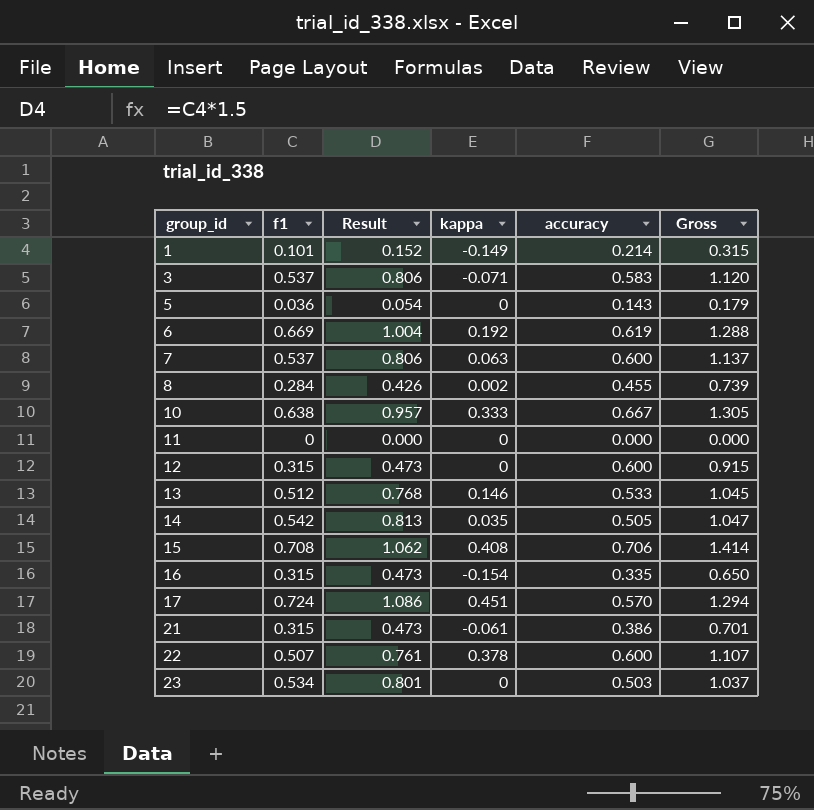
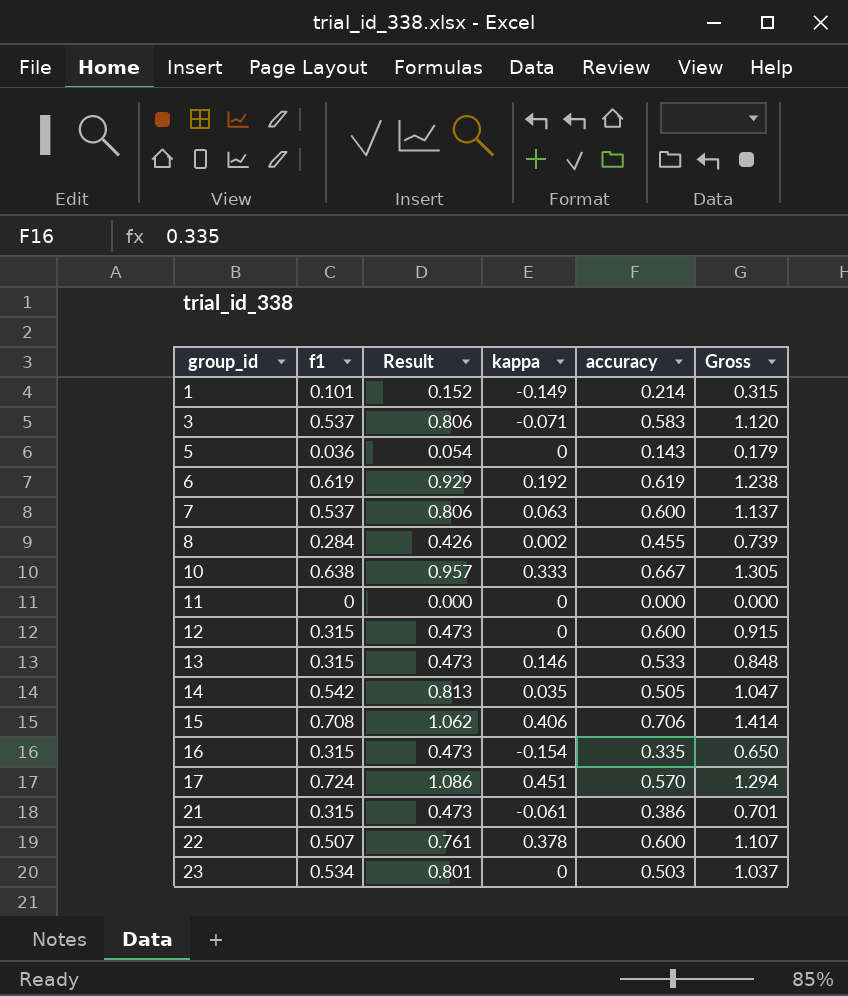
6 | f1: 0.669 -> 0.619
6 | Result: 1.004 -> 0.929
6 | Gross: 1.288 -> 1.238
13 | f1: 0.512 -> 0.315
13 | Result: 0.768 -> 0.473
13 | Gross: 1.045 -> 0.848
15 | kappa: 0.408 -> 0.406

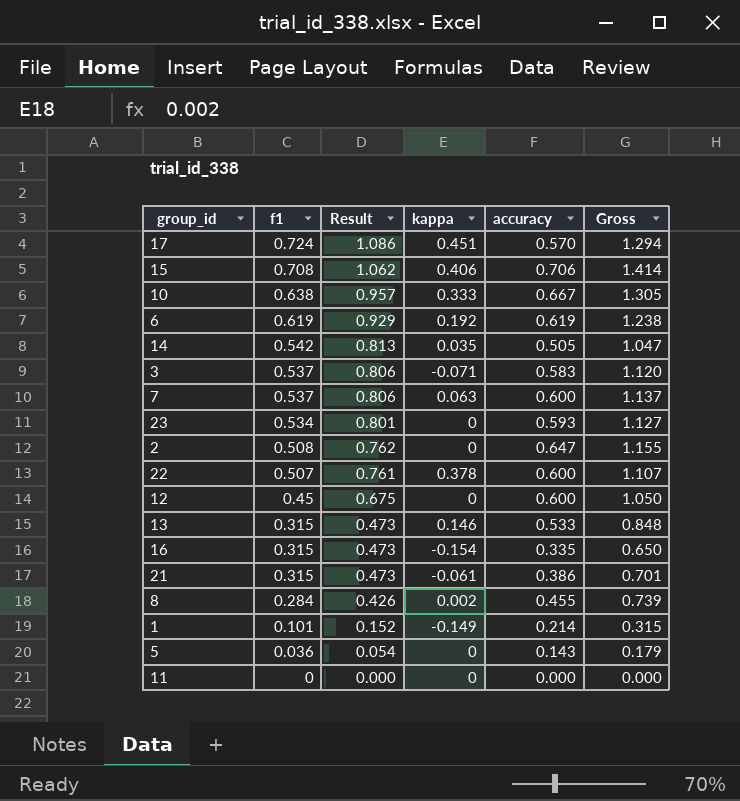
row order: group_id ascending -> f1 descending
23 | accuracy: 0.503 -> 0.593
23 | Gross: 1.037 -> 1.127
row 2: none -> 0.508 | 0.762 | 0 | 0.647 | 1.155
12 | f1: 0.315 -> 0.45
12 | Result: 0.473 -> 0.675
12 | Gross: 0.915 -> 1.050

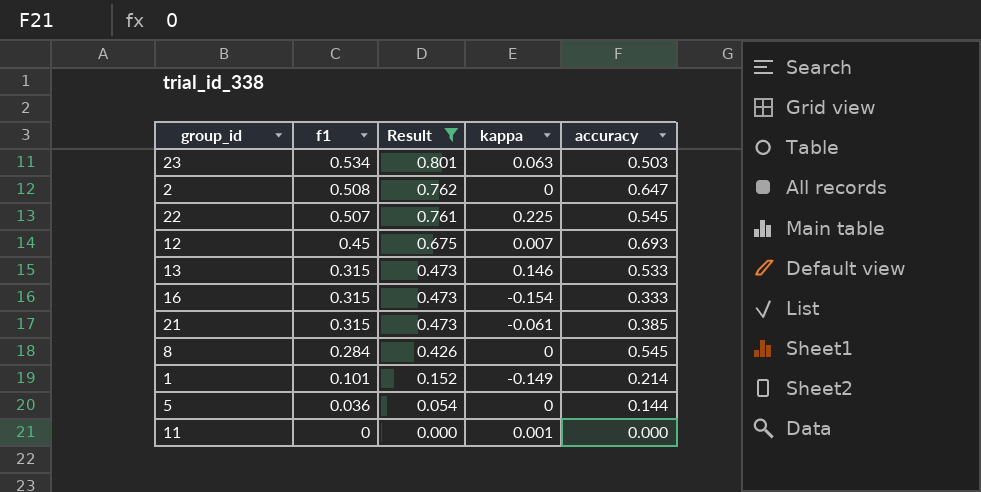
filter: none -> Result <= 0.801
column Gross | formula: [f1] + [accuracy] -> none
23 | kappa: 0 -> 0.063
23 | accuracy: 0.593 -> 0.503
22 | kappa: 0.378 -> 0.225
22 | accuracy: 0.600 -> 0.545
12 | kappa: 0 -> 0.007
12 | accuracy: 0.600 -> 0.693
16 | accuracy: 0.335 -> 0.333
21 | accuracy: 0.386 -> 0.385
8 | kappa: 0.002 -> 0
8 | accuracy: 0.455 -> 0.545
5 | accuracy: 0.143 -> 0.144
11 | kappa: 0 -> 0.001

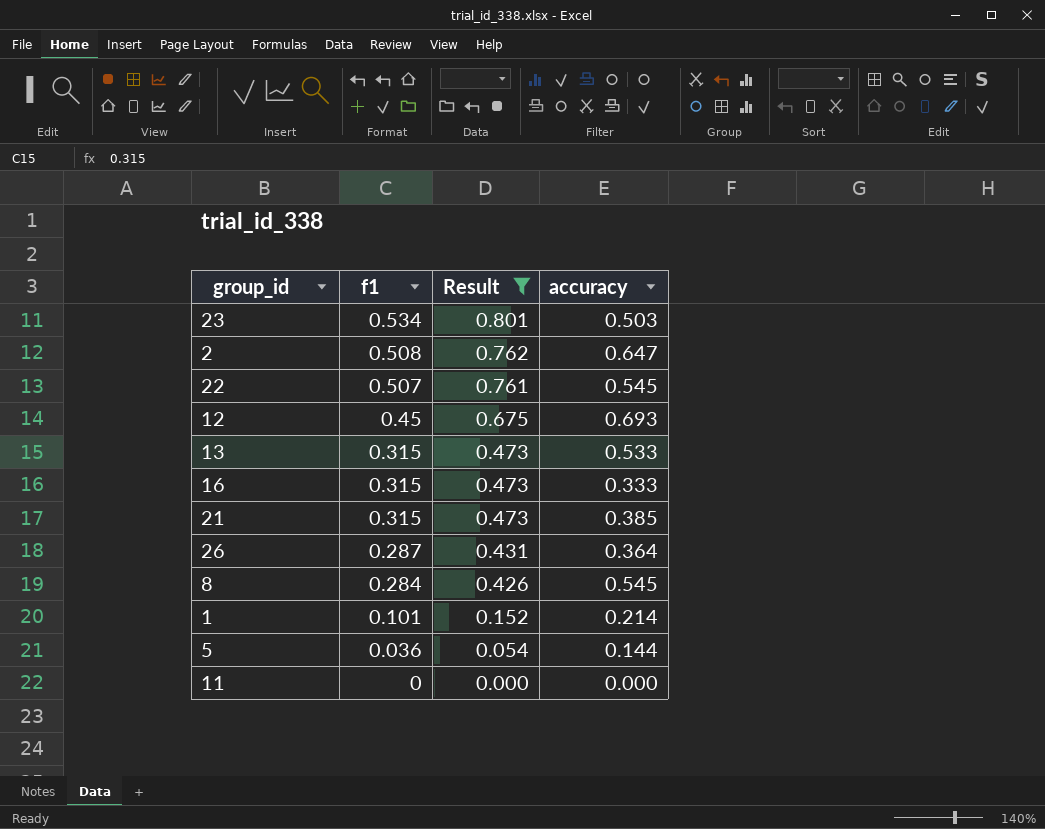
column kappa | position: 4 -> none
row 26: none -> 0.287 | 0.431 | 0.364

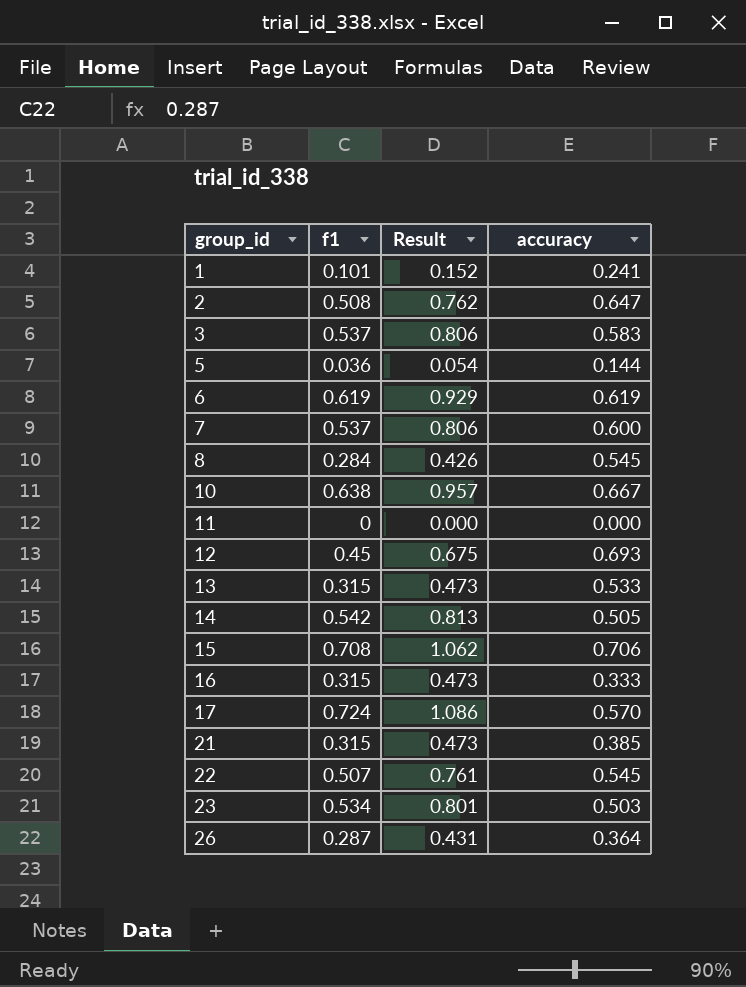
filter: Result <= 0.801 -> none
row order: f1 descending -> group_id ascending
1 | accuracy: 0.214 -> 0.241

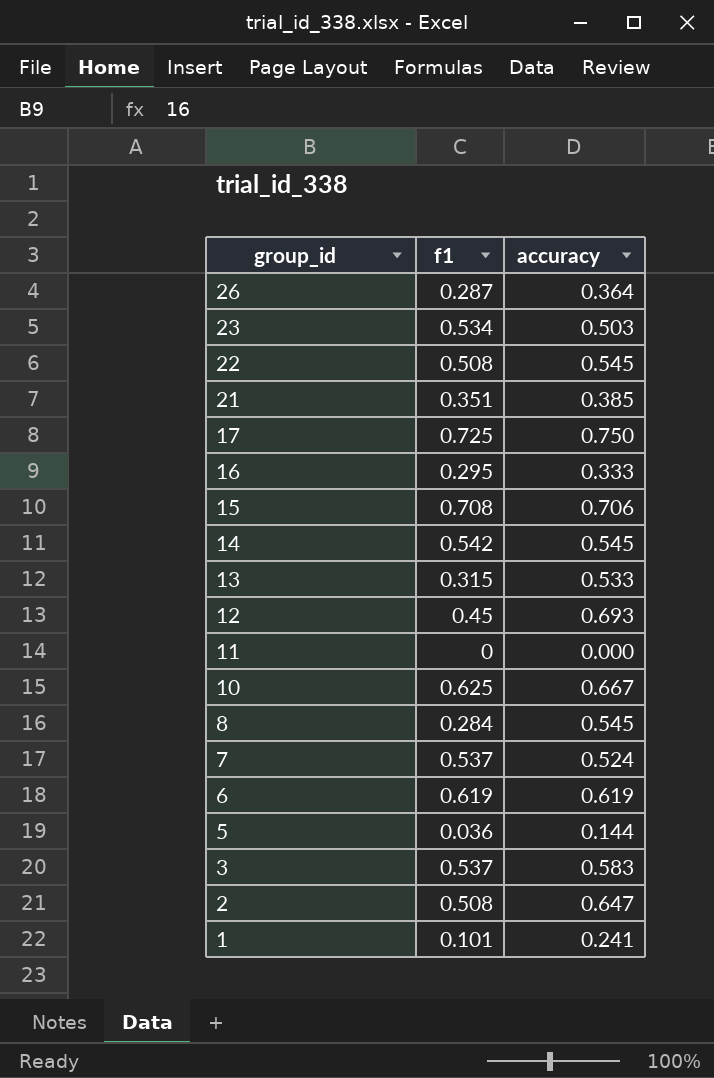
row order: group_id ascending -> group_id descending
column Result | formula: [f1] * 1.5 -> none
22 | f1: 0.507 -> 0.508
21 | f1: 0.315 -> 0.351
17 | f1: 0.724 -> 0.725
17 | accuracy: 0.570 -> 0.750
16 | f1: 0.315 -> 0.295
14 | accuracy: 0.505 -> 0.545
10 | f1: 0.638 -> 0.625
7 | accuracy: 0.600 -> 0.524

